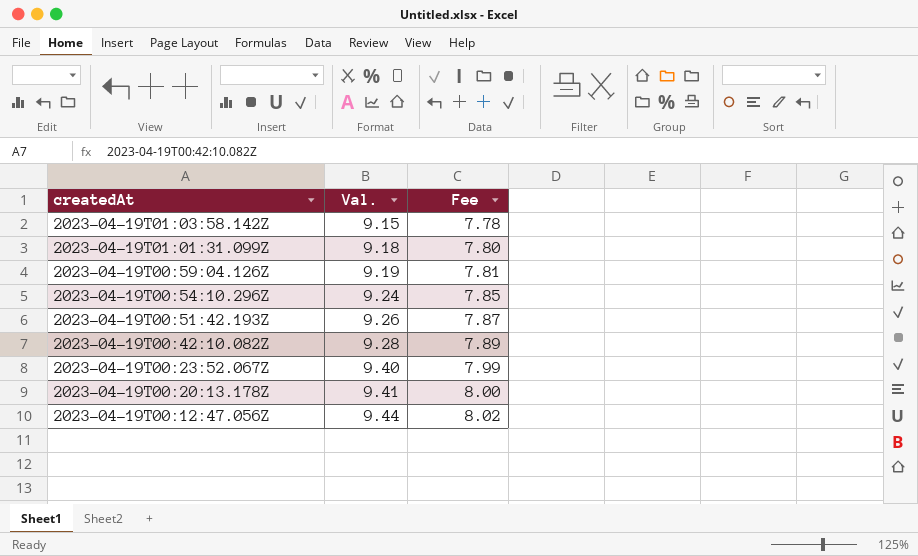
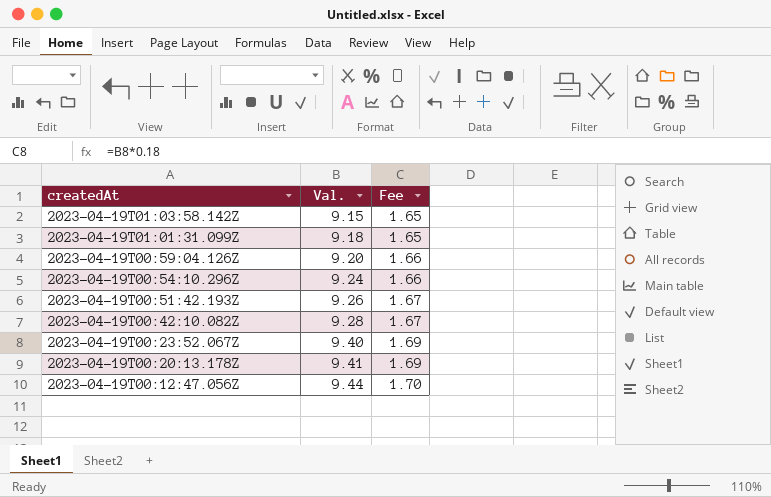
column Fee | formula: [Val.] * 0.85 -> [Val.] * 0.18
2023-04-19T00:59:04.126Z | Val.: 9.19 -> 9.20

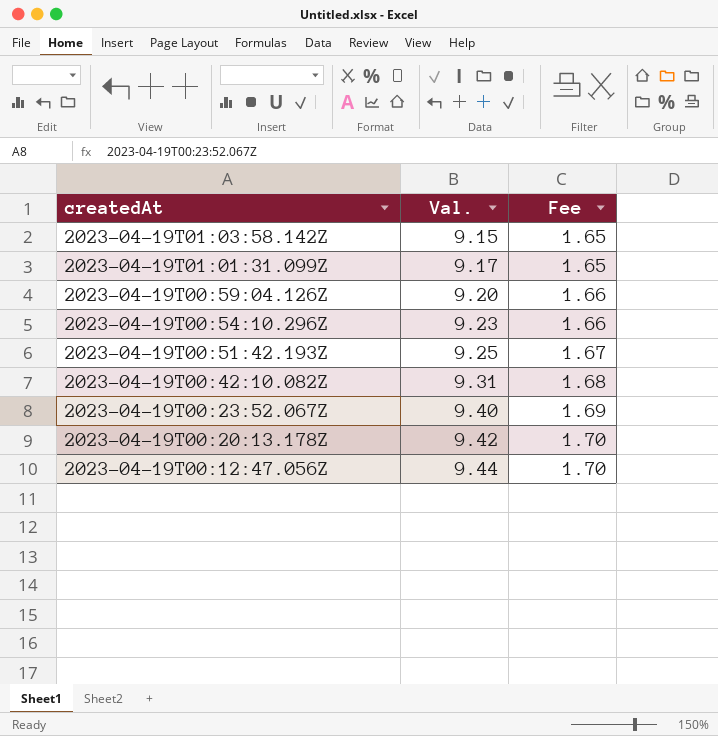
2023-04-19T01:01:31.099Z | Val.: 9.18 -> 9.17
2023-04-19T00:54:10.296Z | Val.: 9.24 -> 9.23
2023-04-19T00:51:42.193Z | Val.: 9.26 -> 9.25
2023-04-19T00:42:10.082Z | Val.: 9.28 -> 9.31
2023-04-19T00:42:10.082Z | Fee: 1.67 -> 1.68
2023-04-19T00:20:13.178Z | Val.: 9.41 -> 9.42
2023-04-19T00:20:13.178Z | Fee: 1.69 -> 1.70

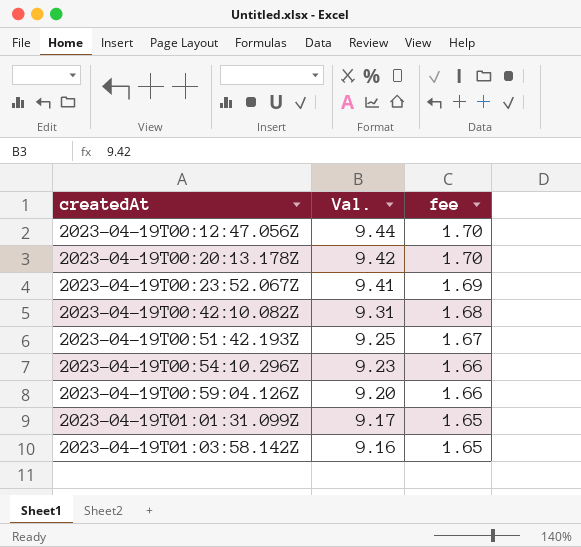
row order: createdAt descending -> createdAt ascending
column name: Fee -> fee
2023-04-19T00:23:52.067Z | Val.: 9.40 -> 9.41
2023-04-19T01:03:58.142Z | Val.: 9.15 -> 9.16

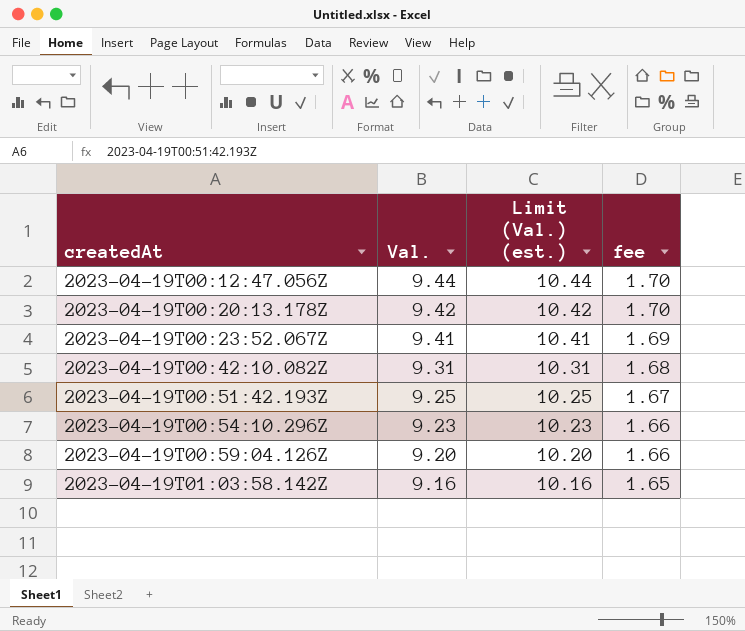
column Limit (Val.) (est.) | formula: none -> [Val.] + 1
row 2023-04-19T01:01:31.099Z: 9.17 | 1.65 -> none

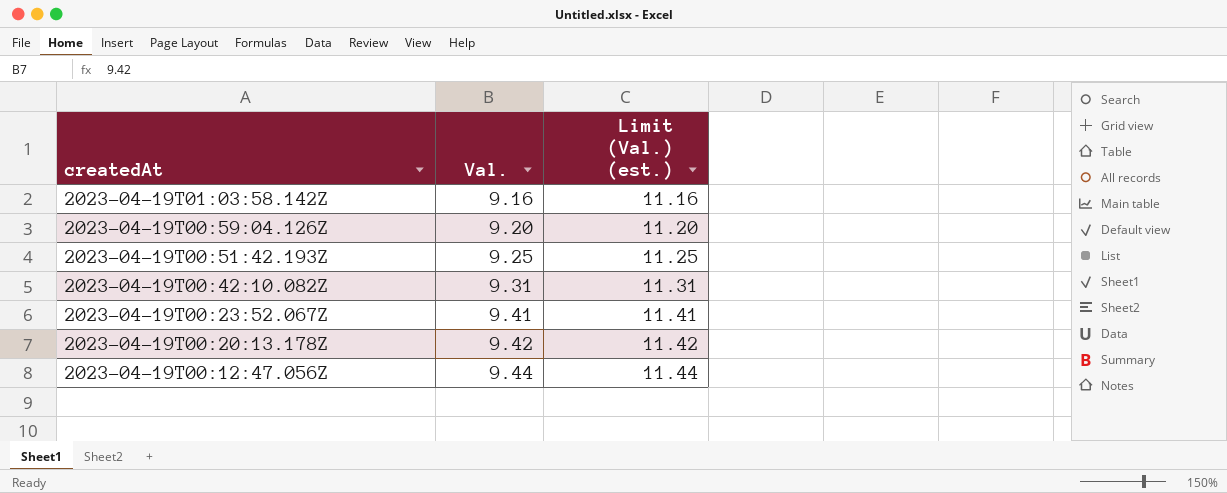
row order: createdAt ascending -> createdAt descending
column fee | formula: [Val.] * 0.18 -> none
column Limit (Val.) (est.) | formula: [Val.] + 1 -> [Val.] + 2
row 2023-04-19T00:54:10.296Z: 9.23 | 10.23 | 1.66 -> none

